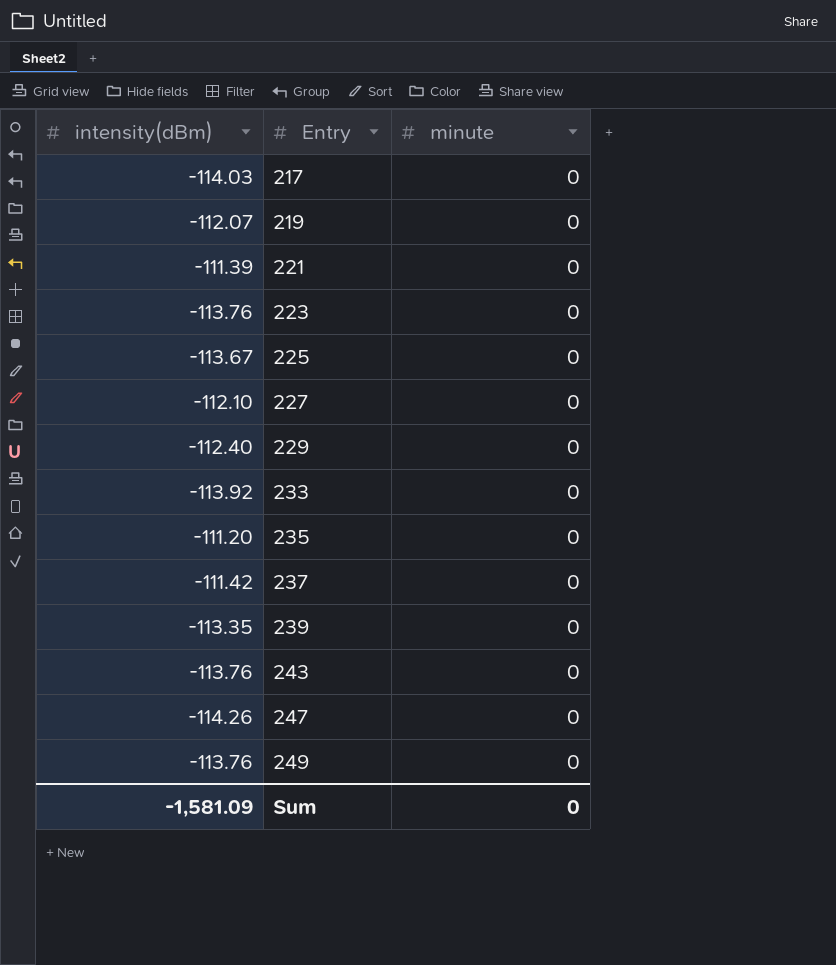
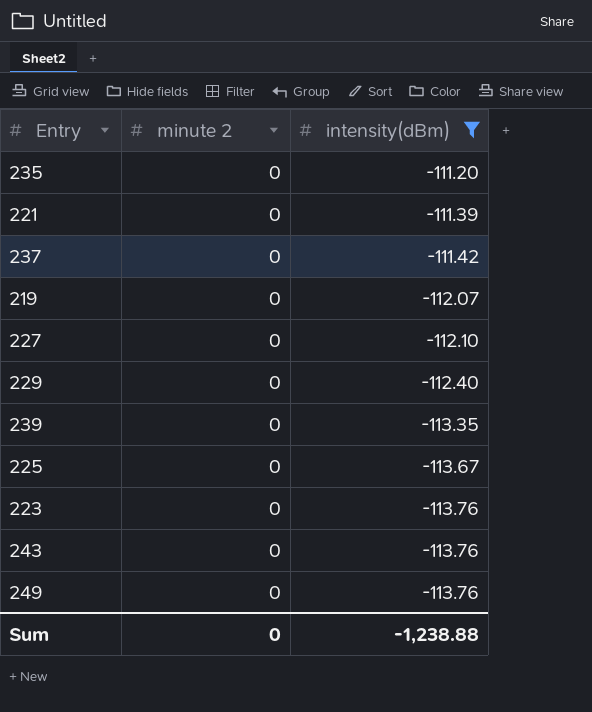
filter: none -> intensity(dBm) >= -113.76
row order: Entry ascending -> intensity(dBm) descending
column name: minute -> minute 2
column intensity(dBm) | position: 1 -> 3
Sum | intensity(dBm): -1,581.09 -> -1,238.88

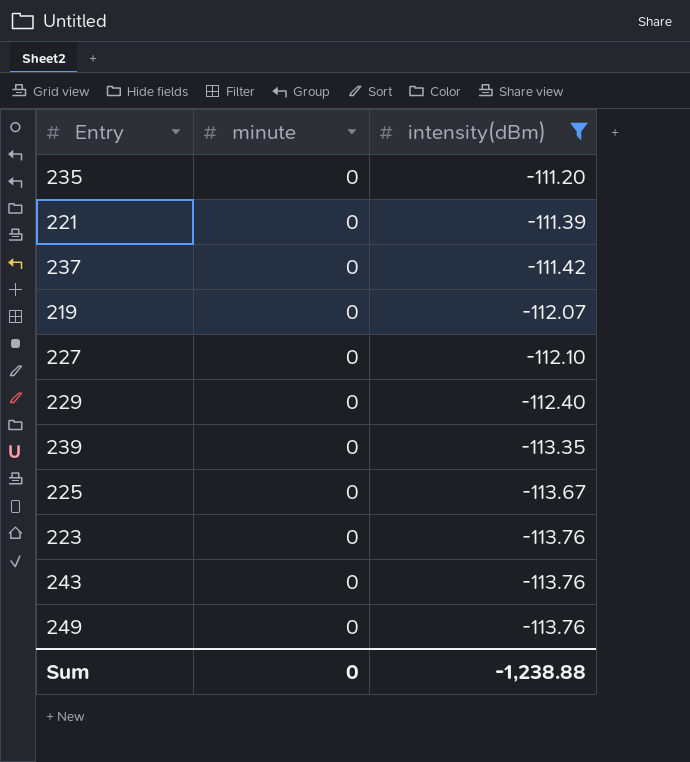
column name: minute 2 -> minute

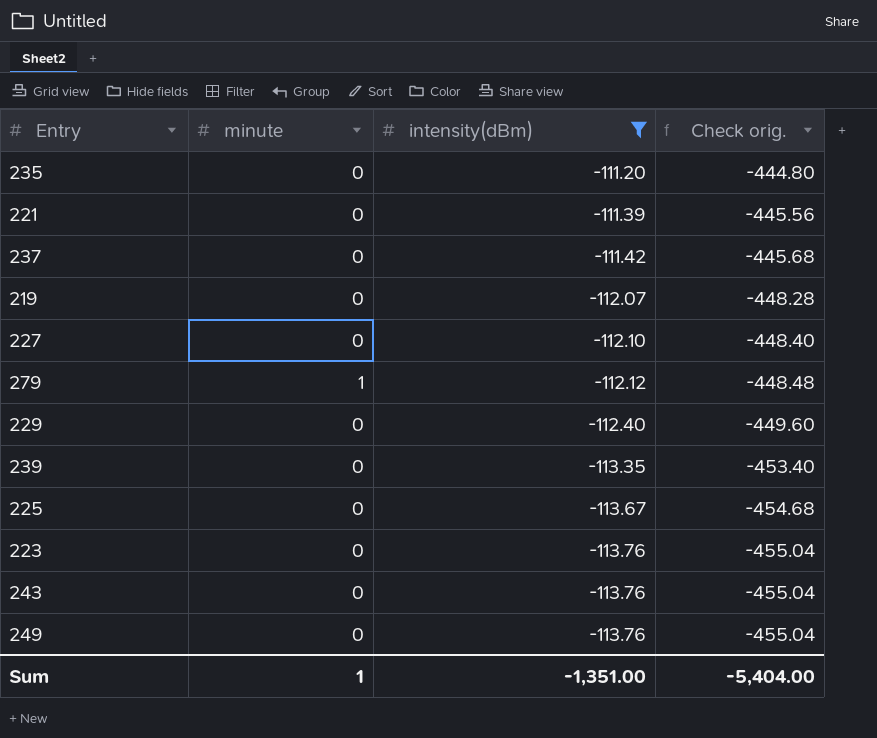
column Check orig. | formula: none -> [intensity(dBm)] * 4
row 279: none -> 1 | -112.12 | -448.48
Sum | minute: 0 -> 1
Sum | intensity(dBm): -1,238.88 -> -1,351.00

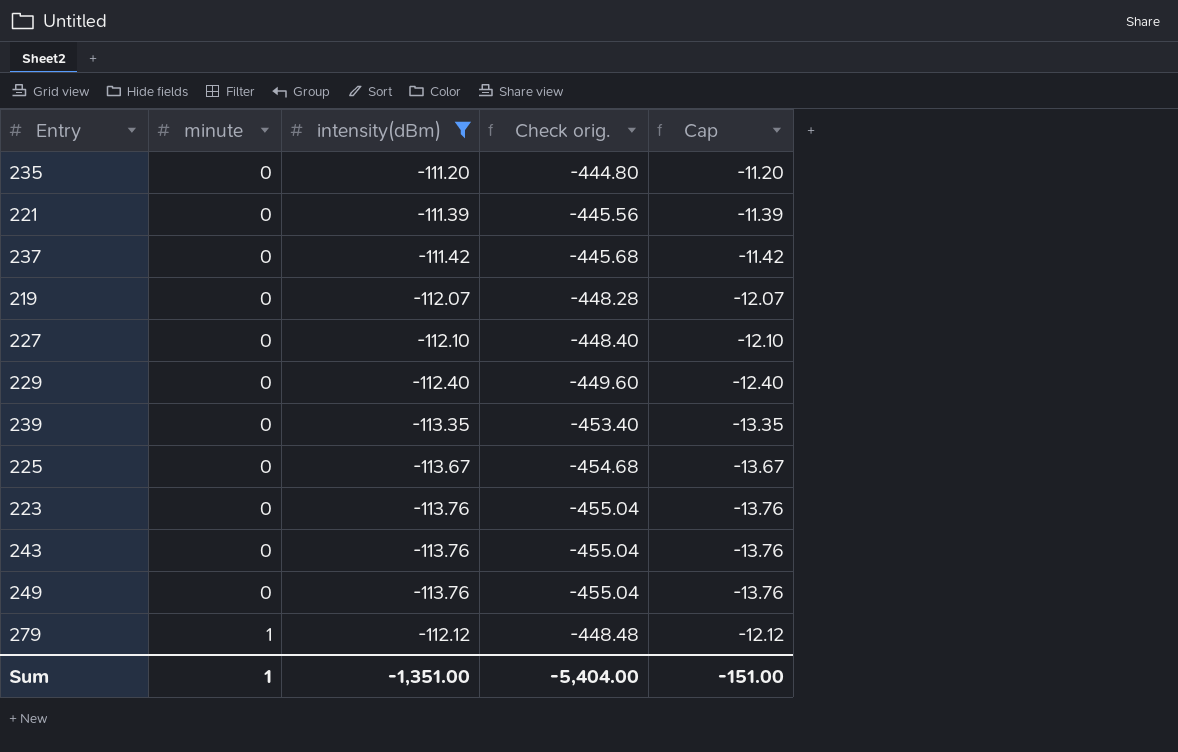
row order: intensity(dBm) descending -> minute ascending
column Cap | formula: none -> [intensity(dBm)] + 100

